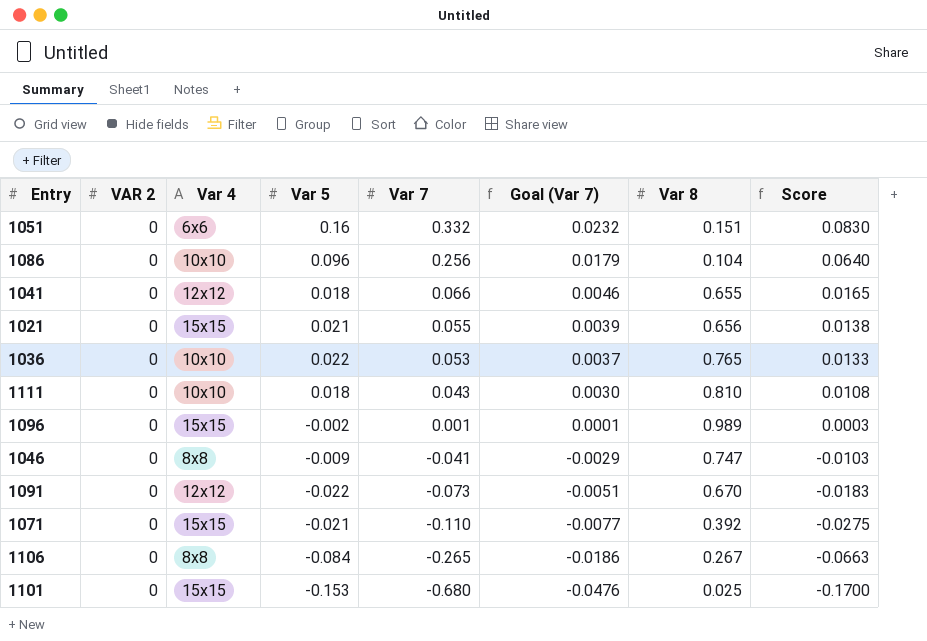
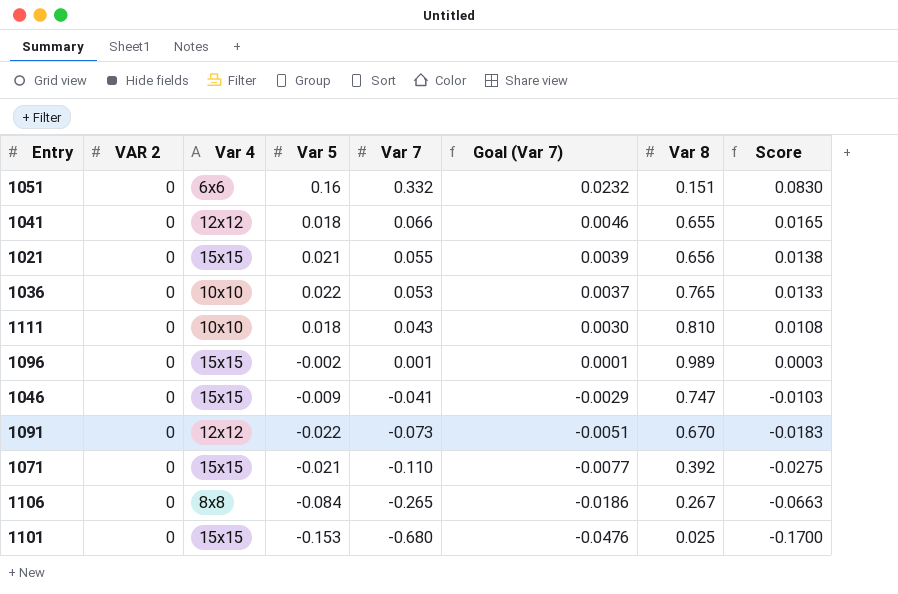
row 1086: 0 | 10x10 | 0.096 | 0.256 | 0.0179 | 0.104 | 0.0640 -> none
1046 | Var 4: 8x8 -> 15x15

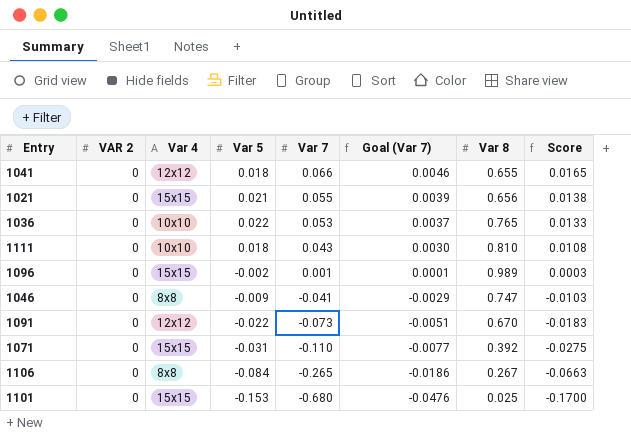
row 1051: 0 | 6x6 | 0.16 | 0.332 | 0.0232 | 0.151 | 0.0830 -> none
1046 | Var 4: 15x15 -> 8x8
1071 | Var 5: -0.021 -> -0.031

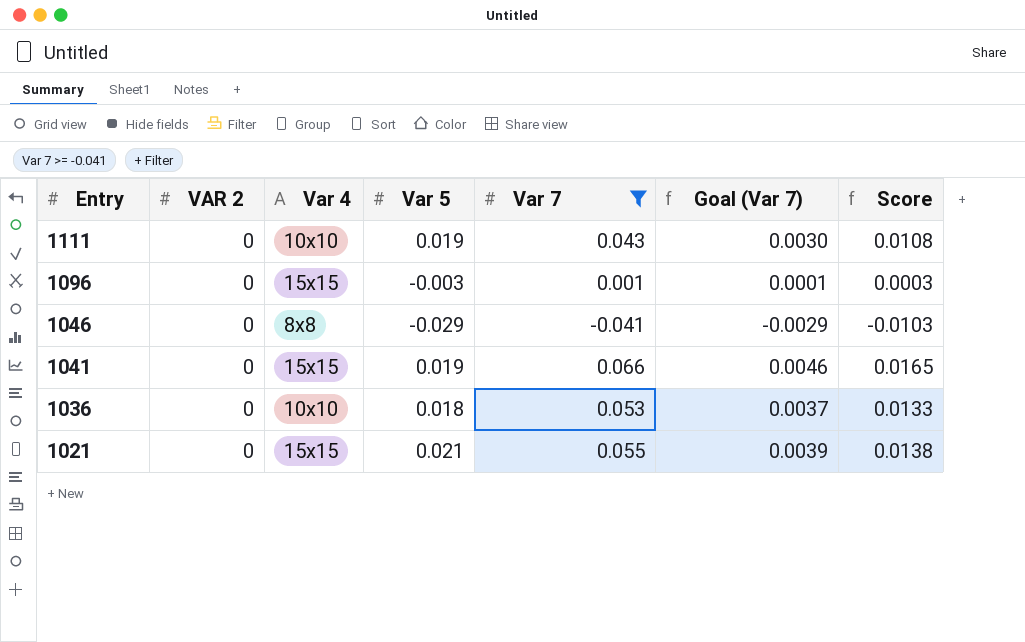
filter: none -> Var 7 >= -0.041
row order: Var 7 descending -> Entry descending
column Var 8 | position: 7 -> none
1111 | Var 5: 0.018 -> 0.019
1096 | Var 5: -0.002 -> -0.003
1046 | Var 5: -0.009 -> -0.029
1041 | Var 4: 12x12 -> 15x15
1041 | Var 5: 0.018 -> 0.019
1036 | Var 5: 0.022 -> 0.018

